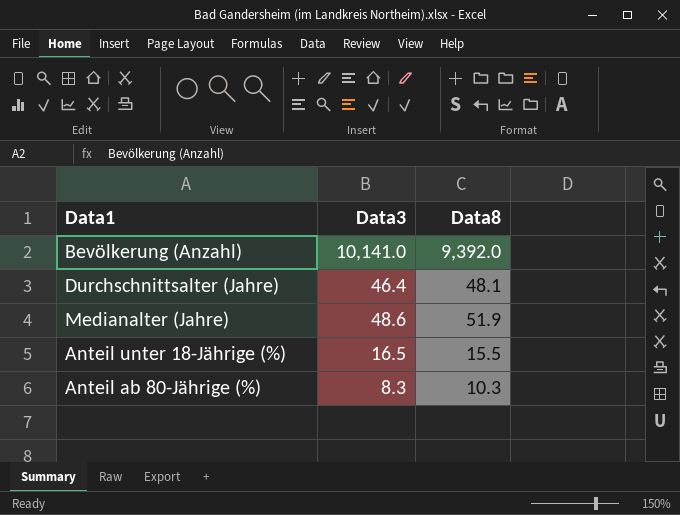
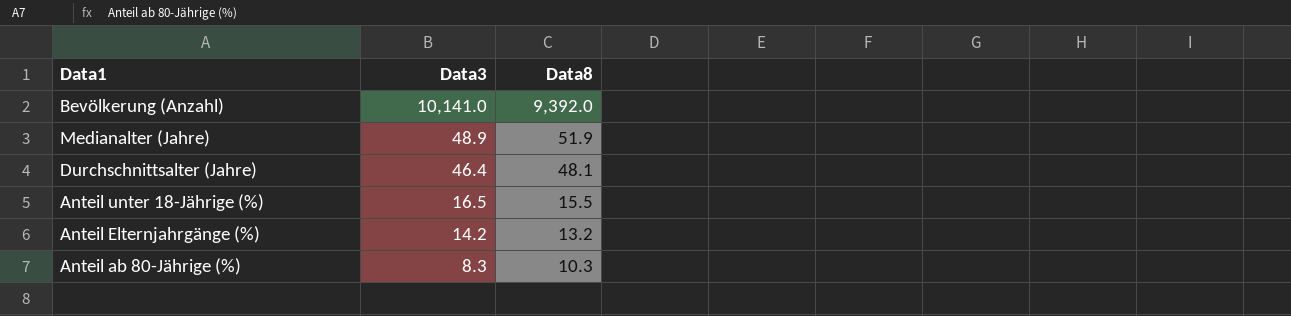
row order: none -> Data3 descending
Medianalter (Jahre) | Data3: 48.6 -> 48.9
row Anteil Elternjahrgänge (%): none -> 14.2 | 13.2

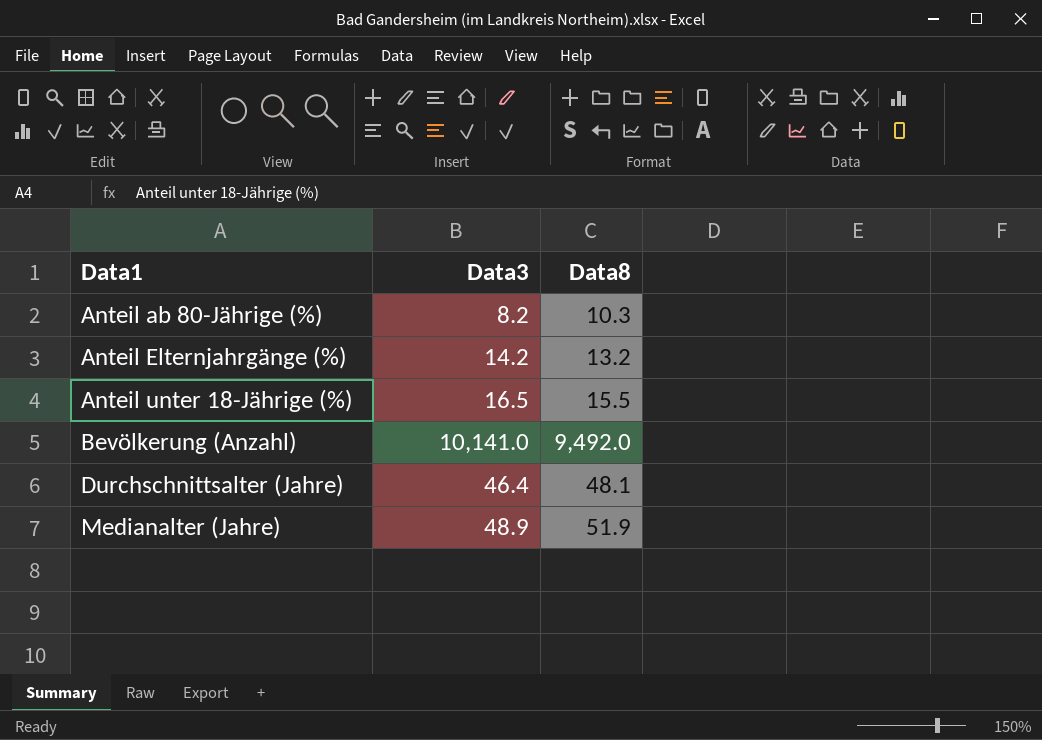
row order: Data3 descending -> Data1 ascending
Anteil ab 80-Jährige (%) | Data3: 8.3 -> 8.2
Bevölkerung (Anzahl) | Data8: 9,392.0 -> 9,492.0

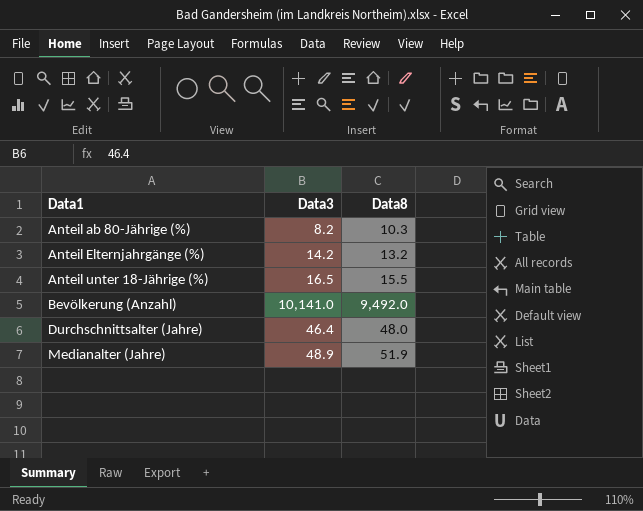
Durchschnittsalter (Jahre) | Data8: 48.1 -> 48.0

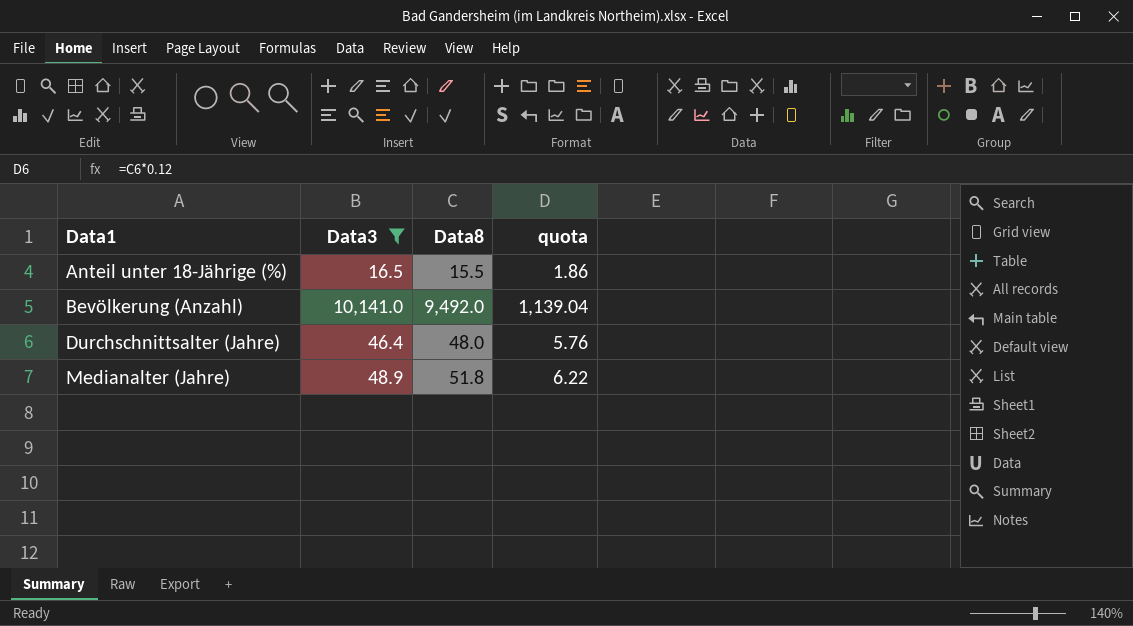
filter: none -> Data3 >= 16.5
column quota | formula: none -> [Data8] * 0.12
Medianalter (Jahre) | Data8: 51.9 -> 51.8

